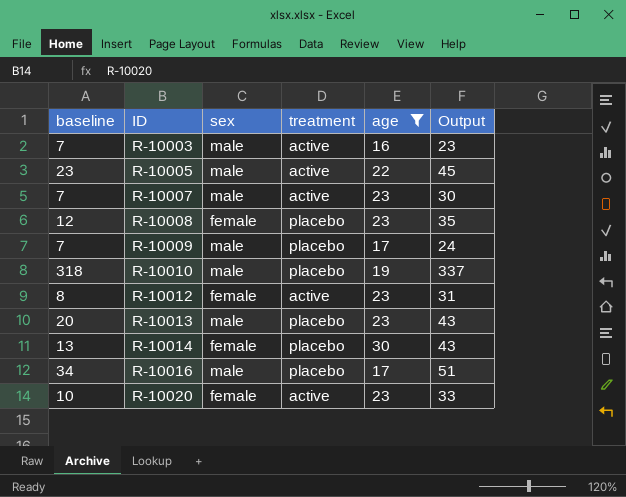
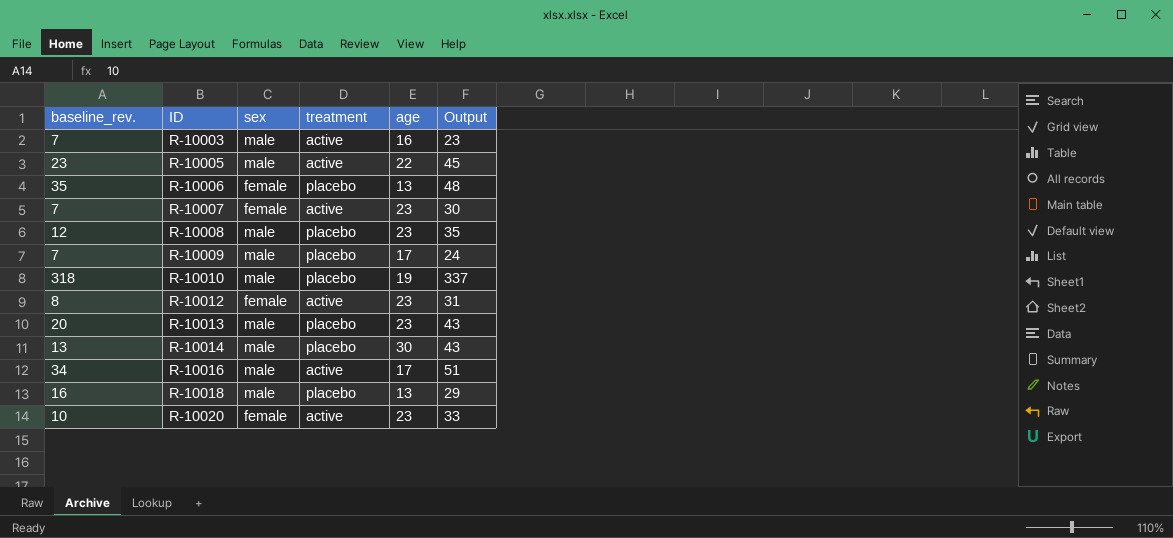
filter: age != 13 -> none
column name: baseline -> baseline_rev.
R-10007 | sex: male -> female
R-10008 | sex: female -> male
R-10014 | sex: female -> male
R-10016 | treatment: placebo -> active

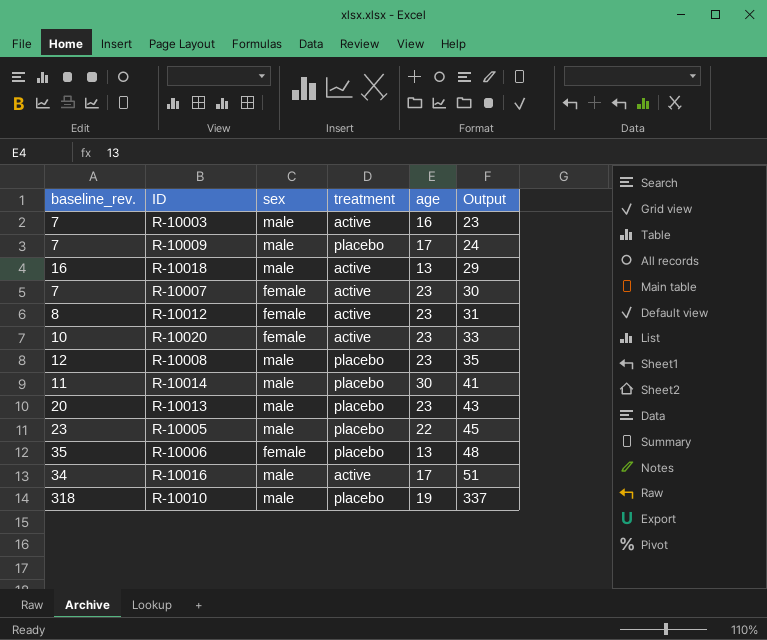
row order: ID ascending -> Output ascending
R-10018 | treatment: placebo -> active
R-10014 | baseline_rev.: 13 -> 11
R-10014 | Output: 43 -> 41
R-10005 | treatment: active -> placebo

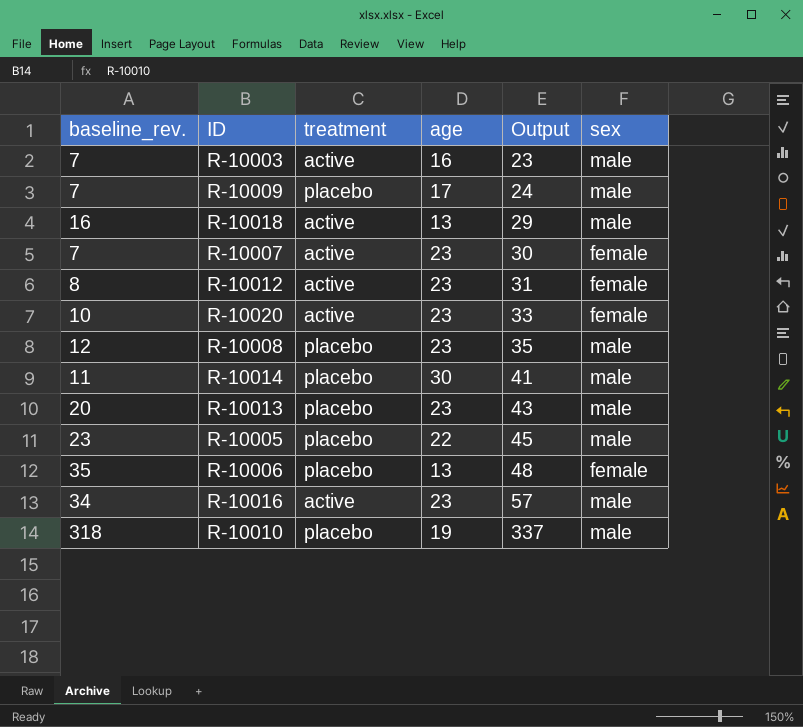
column sex | position: 3 -> 6
R-10016 | age: 17 -> 23
R-10016 | Output: 51 -> 57

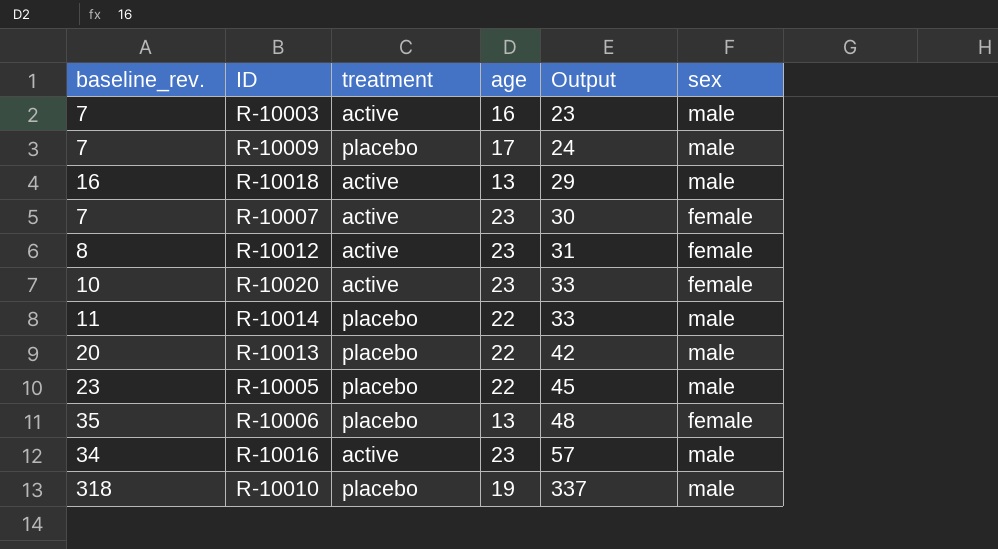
row R-10008: 12 | placebo | 23 | 35 | male -> none
R-10014 | age: 30 -> 22
R-10014 | Output: 41 -> 33
R-10013 | age: 23 -> 22
R-10013 | Output: 43 -> 42

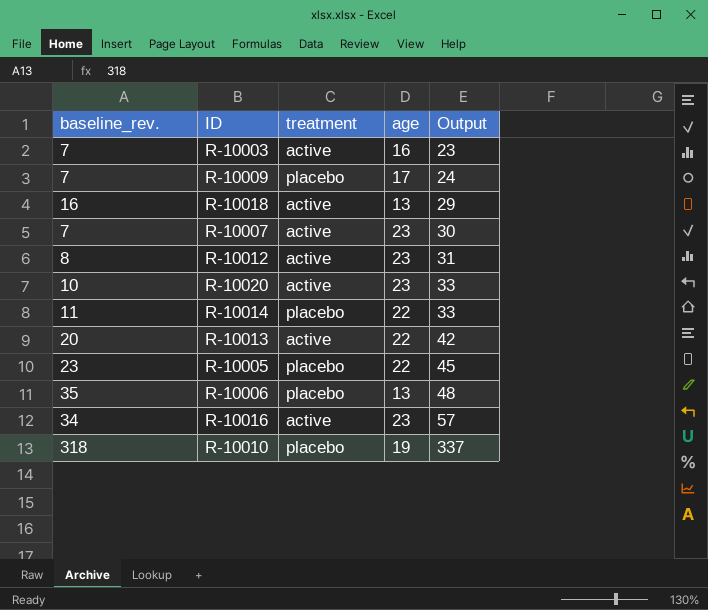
column sex | position: 6 -> none
R-10013 | treatment: placebo -> active

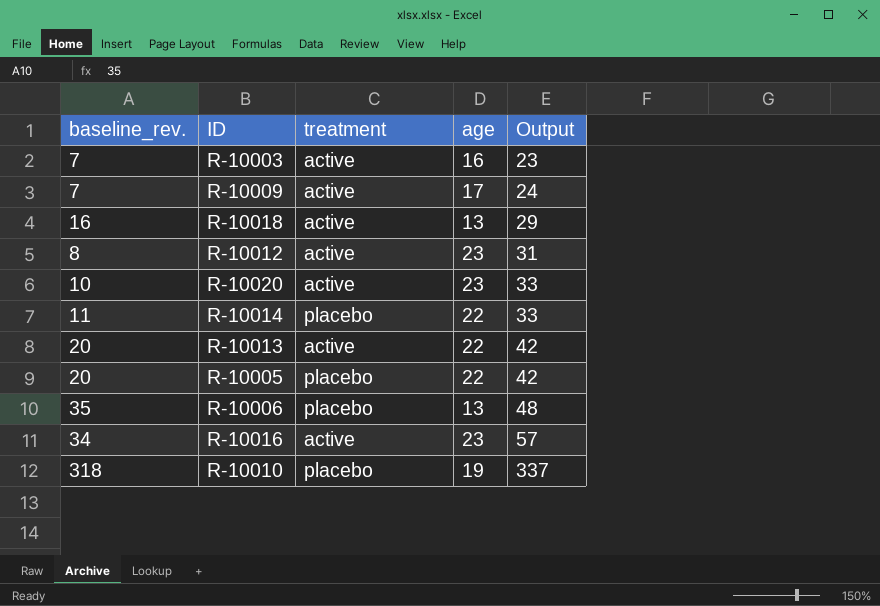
row R-10007: 7 | active | 23 | 30 -> none
R-10009 | treatment: placebo -> active
R-10005 | baseline_rev.: 23 -> 20
R-10005 | Output: 45 -> 42

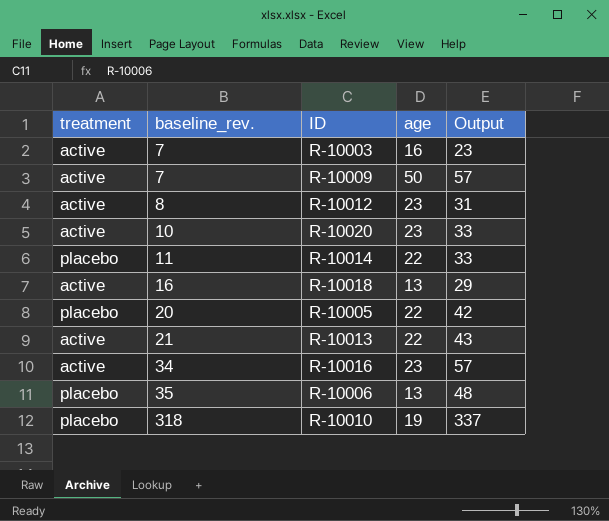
row order: Output ascending -> baseline_rev. ascending
column treatment | position: 3 -> 1
R-10009 | age: 17 -> 50
R-10009 | Output: 24 -> 57
R-10013 | baseline_rev.: 20 -> 21
R-10013 | Output: 42 -> 43

